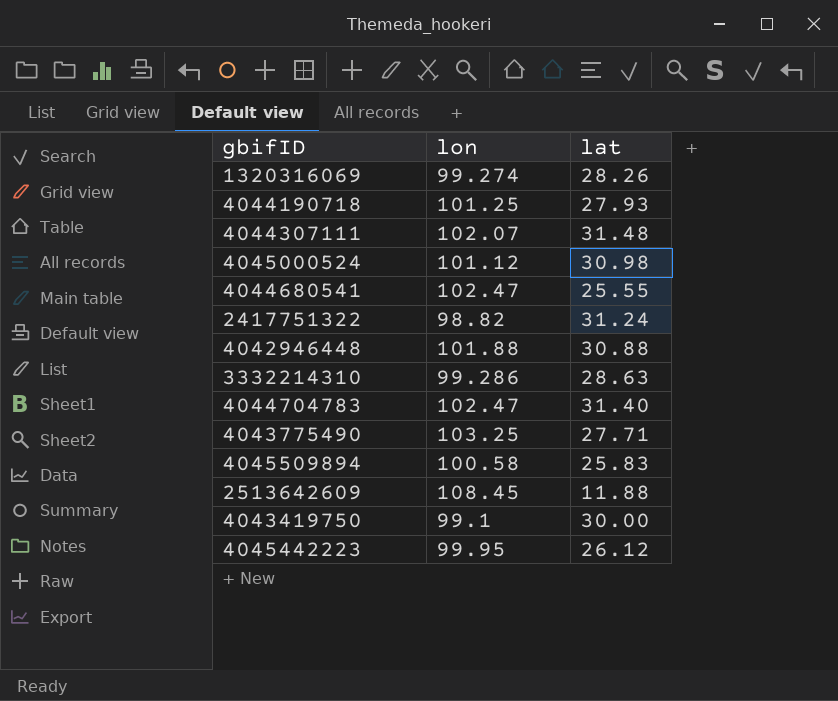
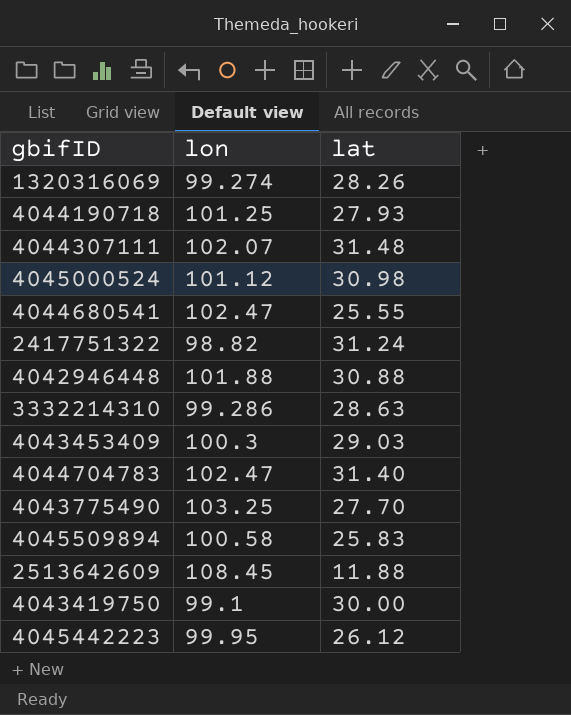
row 4043453409: none -> 100.3 | 29.03
4043775490 | lat: 27.71 -> 27.70

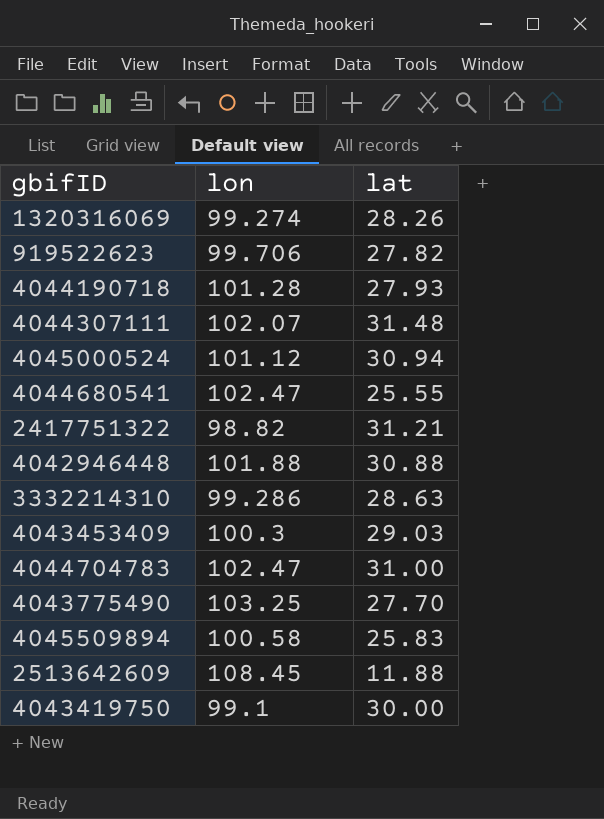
row 4045442223: 99.95 | 26.12 -> none
row 919522623: none -> 99.706 | 27.82
4044190718 | lon: 101.25 -> 101.28
4045000524 | lat: 30.98 -> 30.94
2417751322 | lat: 31.24 -> 31.21
4044704783 | lat: 31.40 -> 31.00

